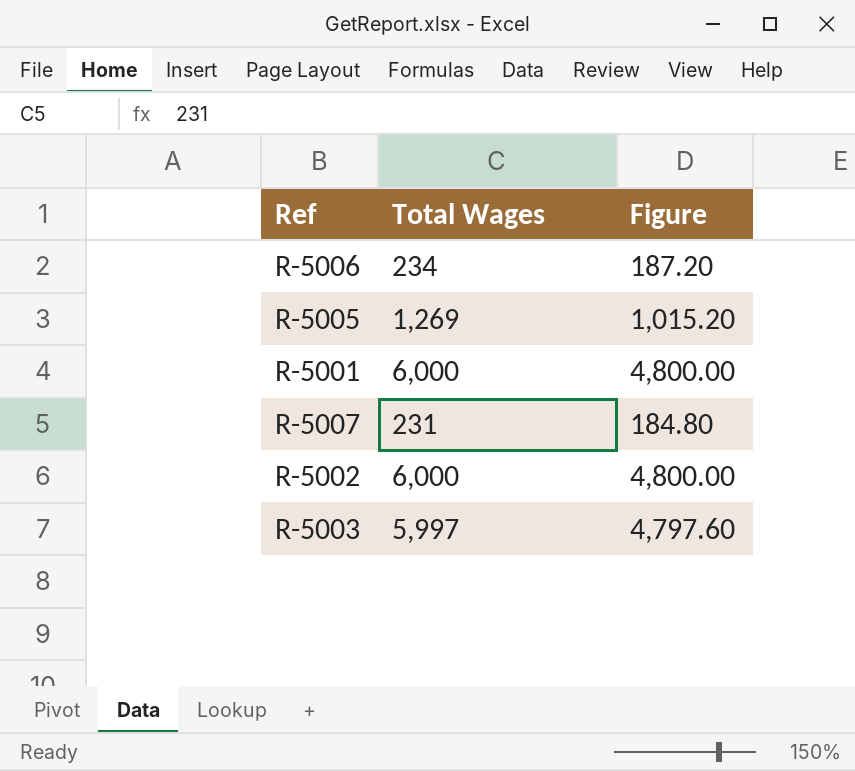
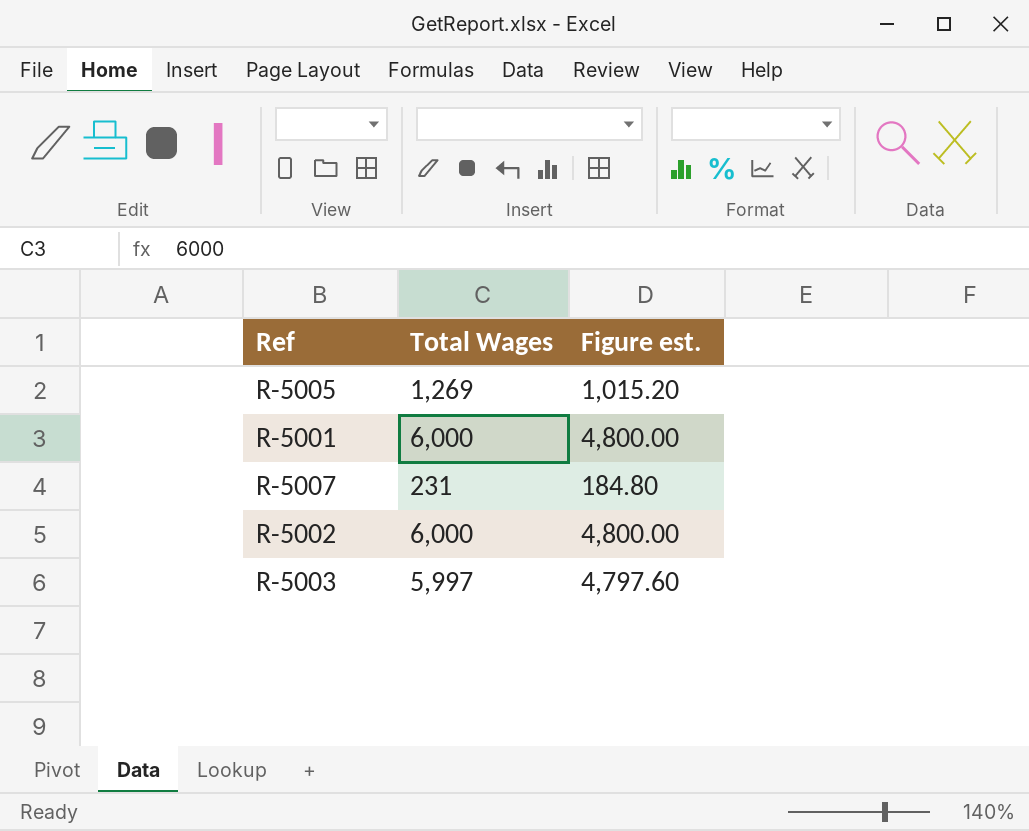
column name: Figure -> Figure est.
row R-5006: 234 | 187.20 -> none

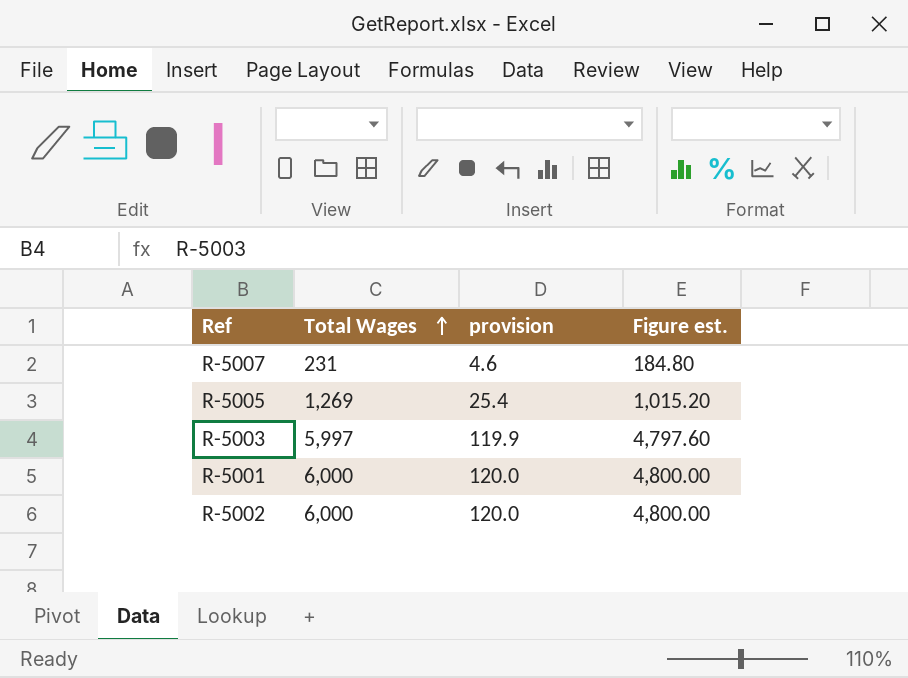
row order: none -> Total Wages ascending
column provision | formula: none -> [Total Wages] * 0.02

